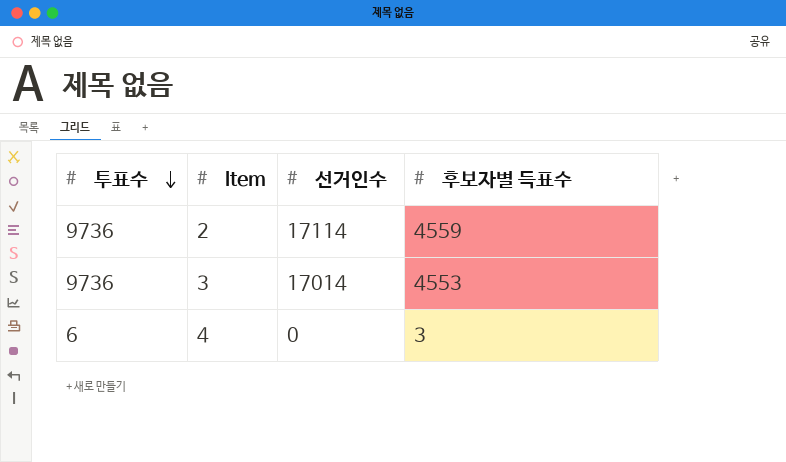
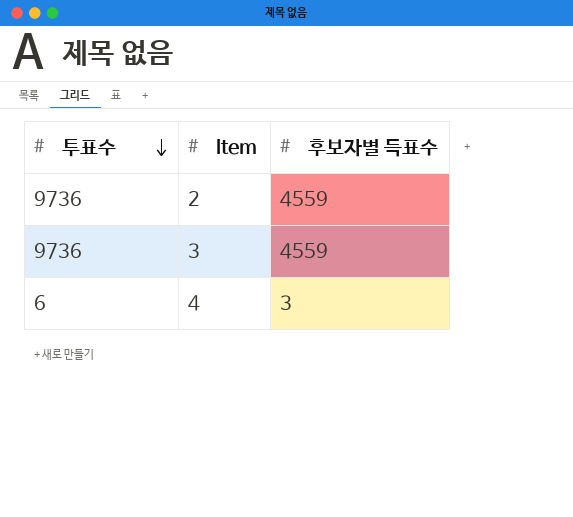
column 선거인수 | position: 3 -> none
3 | 후보자별 득표수: 4553 -> 4559

